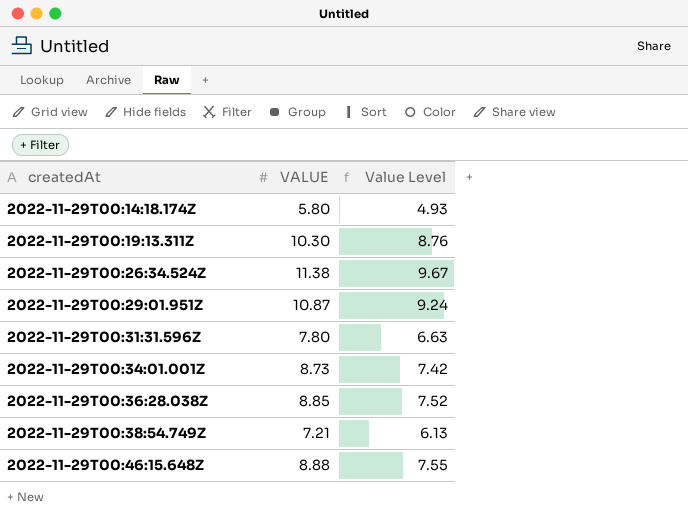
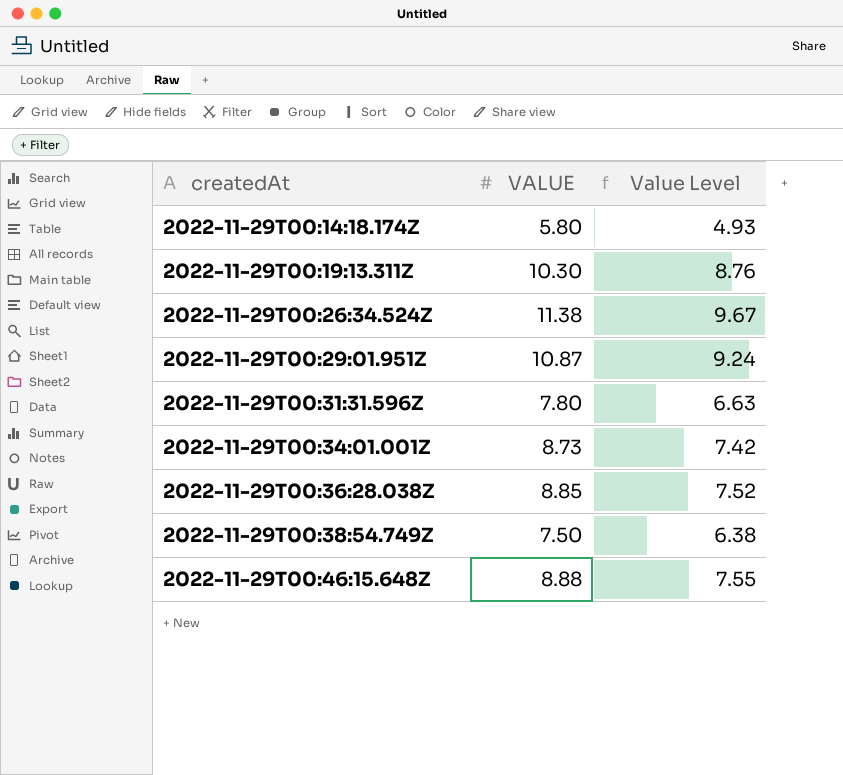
2022-11-29T00:38:54.749Z | VALUE: 7.21 -> 7.50
2022-11-29T00:38:54.749Z | Value Level: 6.13 -> 6.38

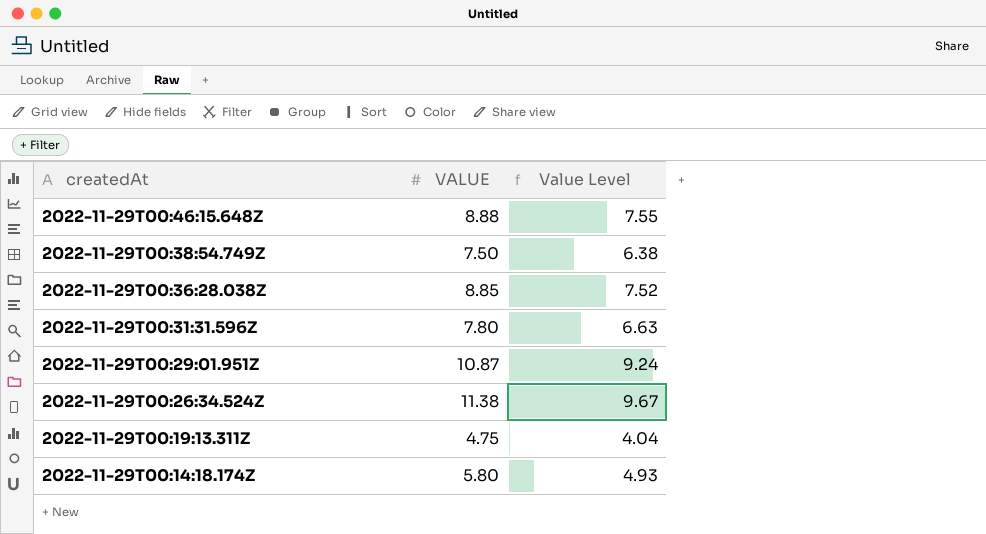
row order: createdAt ascending -> createdAt descending
row 2022-11-29T00:34:01.001Z: 8.73 | 7.42 -> none
2022-11-29T00:19:13.311Z | VALUE: 10.30 -> 4.75
2022-11-29T00:19:13.311Z | Value Level: 8.76 -> 4.04

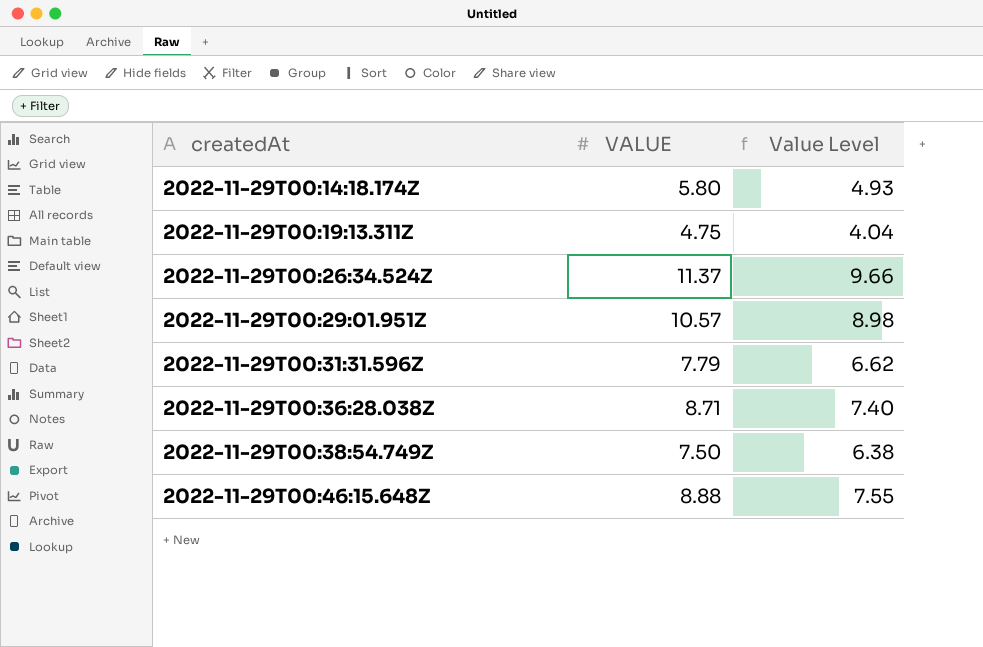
row order: createdAt descending -> createdAt ascending
2022-11-29T00:26:34.524Z | VALUE: 11.38 -> 11.37
2022-11-29T00:26:34.524Z | Value Level: 9.67 -> 9.66
2022-11-29T00:29:01.951Z | VALUE: 10.87 -> 10.57
2022-11-29T00:29:01.951Z | Value Level: 9.24 -> 8.98
2022-11-29T00:31:31.596Z | VALUE: 7.80 -> 7.79
2022-11-29T00:31:31.596Z | Value Level: 6.63 -> 6.62
2022-11-29T00:36:28.038Z | VALUE: 8.85 -> 8.71
2022-11-29T00:36:28.038Z | Value Level: 7.52 -> 7.40

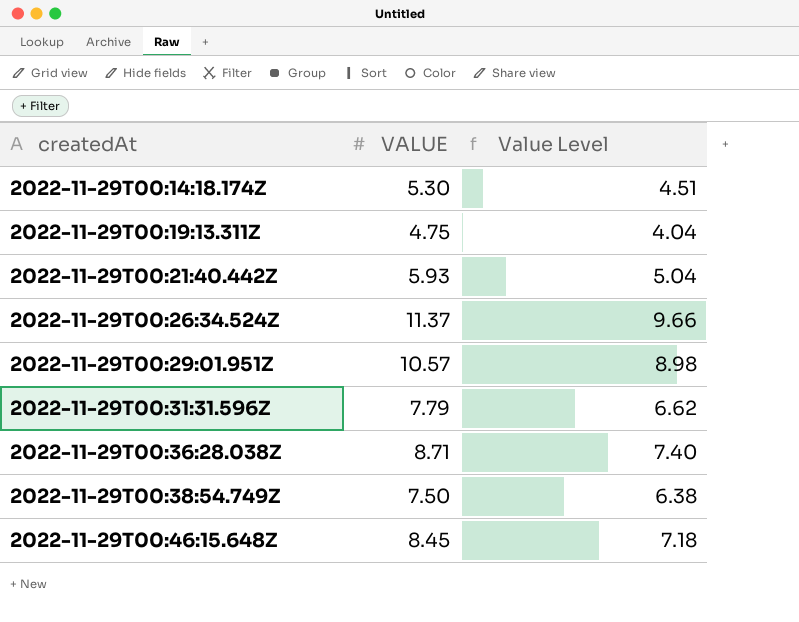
2022-11-29T00:14:18.174Z | VALUE: 5.80 -> 5.30
2022-11-29T00:14:18.174Z | Value Level: 4.93 -> 4.51
row 2022-11-29T00:21:40.442Z: none -> 5.93 | 5.04
2022-11-29T00:46:15.648Z | VALUE: 8.88 -> 8.45
2022-11-29T00:46:15.648Z | Value Level: 7.55 -> 7.18

